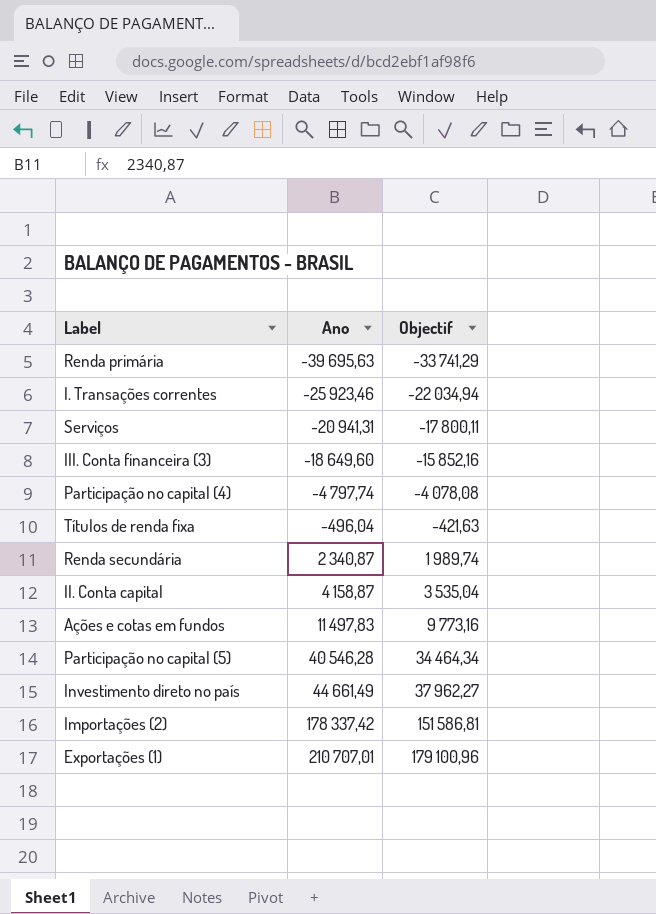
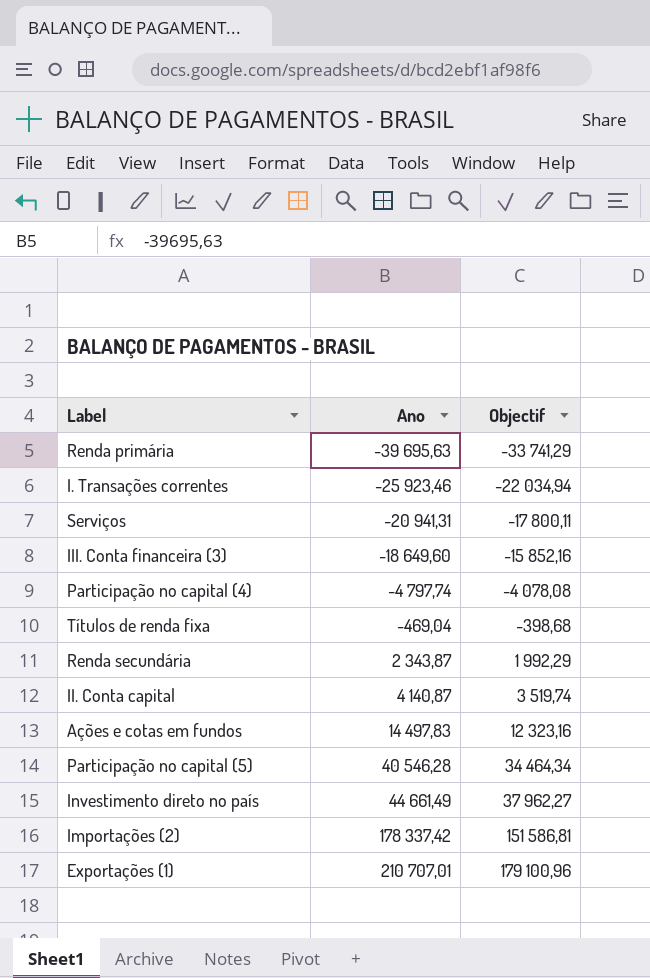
Títulos de renda fixa | Ano: -496,04 -> -469,04
Títulos de renda fixa | Objectif: -421,63 -> -398,68
Renda secundária | Ano: 2 340,87 -> 2 343,87
Renda secundária | Objectif: 1 989,74 -> 1 992,29
II. Conta capital | Ano: 4 158,87 -> 4 140,87
II. Conta capital | Objectif: 3 535,04 -> 3 519,74
Ações e cotas em fundos | Ano: 11 497,83 -> 14 497,83
Ações e cotas em fundos | Objectif: 9 773,16 -> 12 323,16

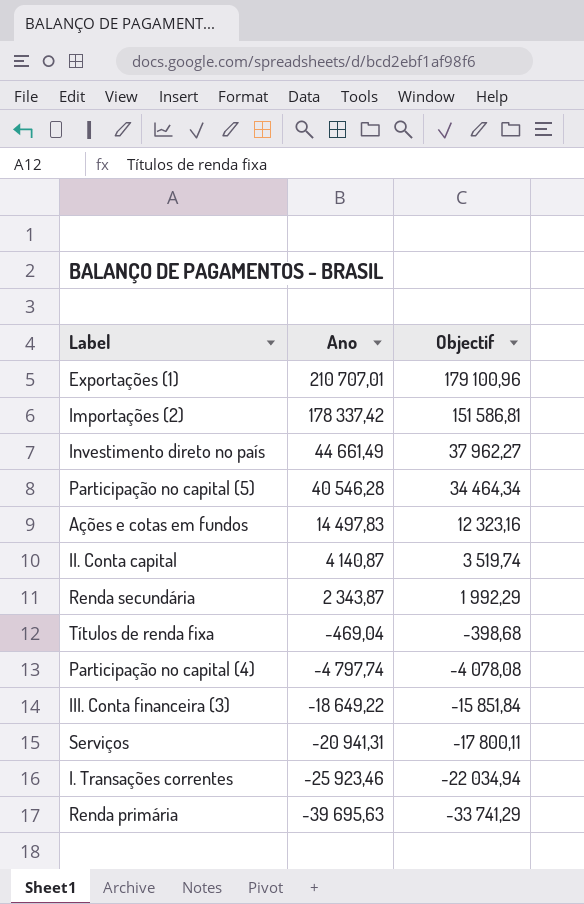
row order: Ano ascending -> Ano descending
III. Conta financeira (3) | Ano: -18 649,60 -> -18 649,22
III. Conta financeira (3) | Objectif: -15 852,16 -> -15 851,84

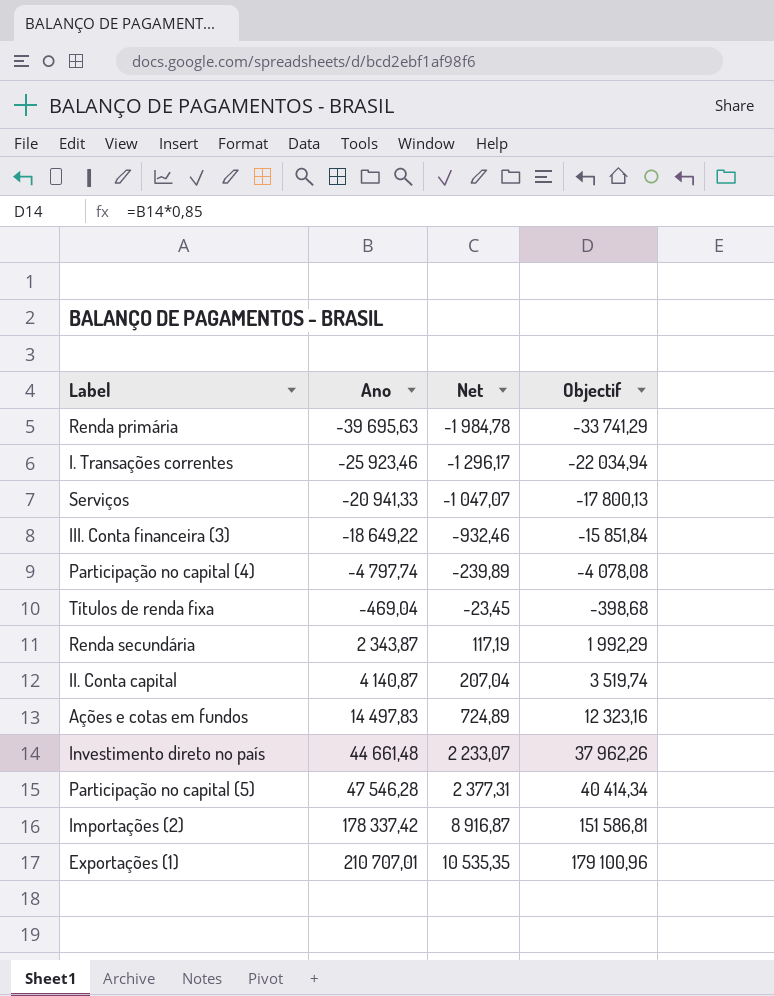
row order: Ano descending -> Ano ascending
column Net | formula: none -> [Ano] * 0,05
Serviços | Ano: -20 941,31 -> -20 941,33
Serviços | Objectif: -17 800,11 -> -17 800,13
Investimento direto no país | Ano: 44 661,49 -> 44 661,48
Investimento direto no país | Objectif: 37 962,27 -> 37 962,26
Participação no capital (5) | Ano: 40 546,28 -> 47 546,28
Participação no capital (5) | Objectif: 34 464,34 -> 40 414,34

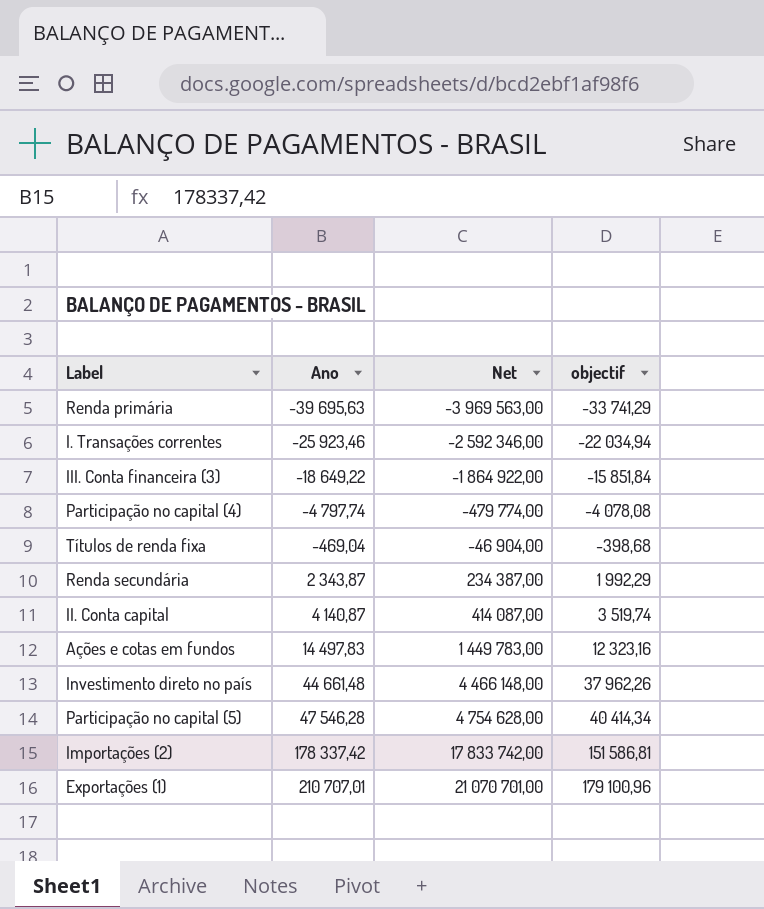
column Net | formula: [Ano] * 0,05 -> [Ano] * 100
column name: Objectif -> objectif
row Serviços: -20 941,33 | -1 047,07 | -17 800,13 -> none

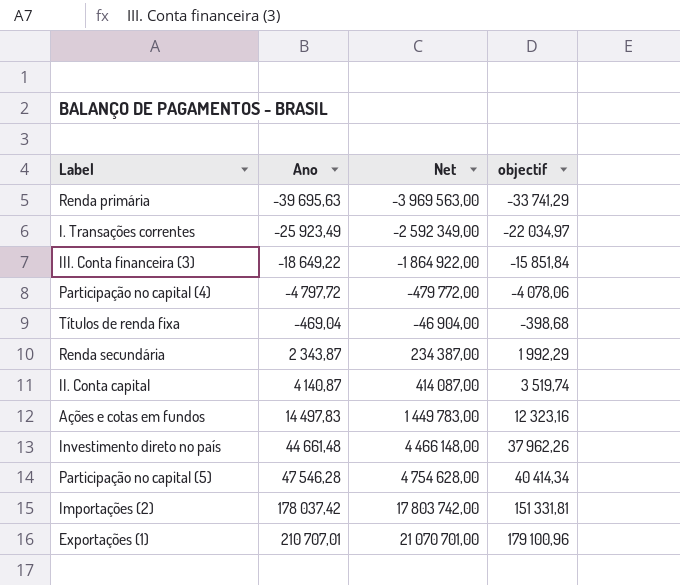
I. Transações correntes | Ano: -25 923,46 -> -25 923,49
I. Transações correntes | Net: -2 592 346,00 -> -2 592 349,00
I. Transações correntes | objectif: -22 034,94 -> -22 034,97
Participação no capital (4) | Ano: -4 797,74 -> -4 797,72
Participação no capital (4) | Net: -479 774,00 -> -479 772,00
Participação no capital (4) | objectif: -4 078,08 -> -4 078,06
Importações (2) | Ano: 178 337,42 -> 178 037,42
Importações (2) | Net: 17 833 742,00 -> 17 803 742,00
Importações (2) | objectif: 151 586,81 -> 151 331,81

